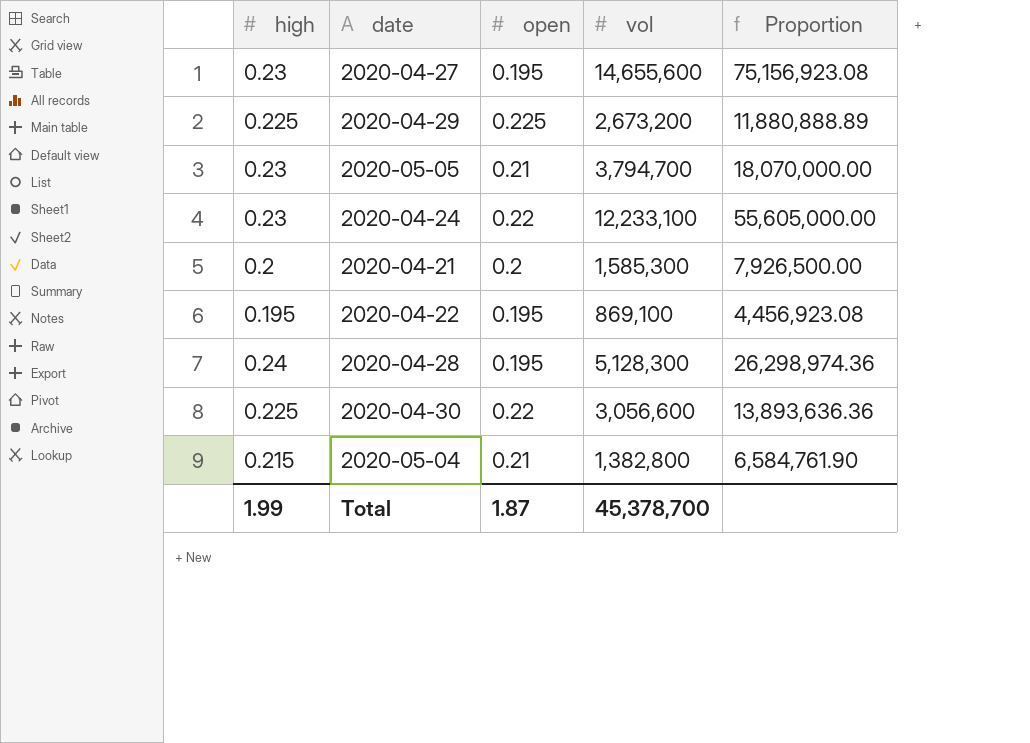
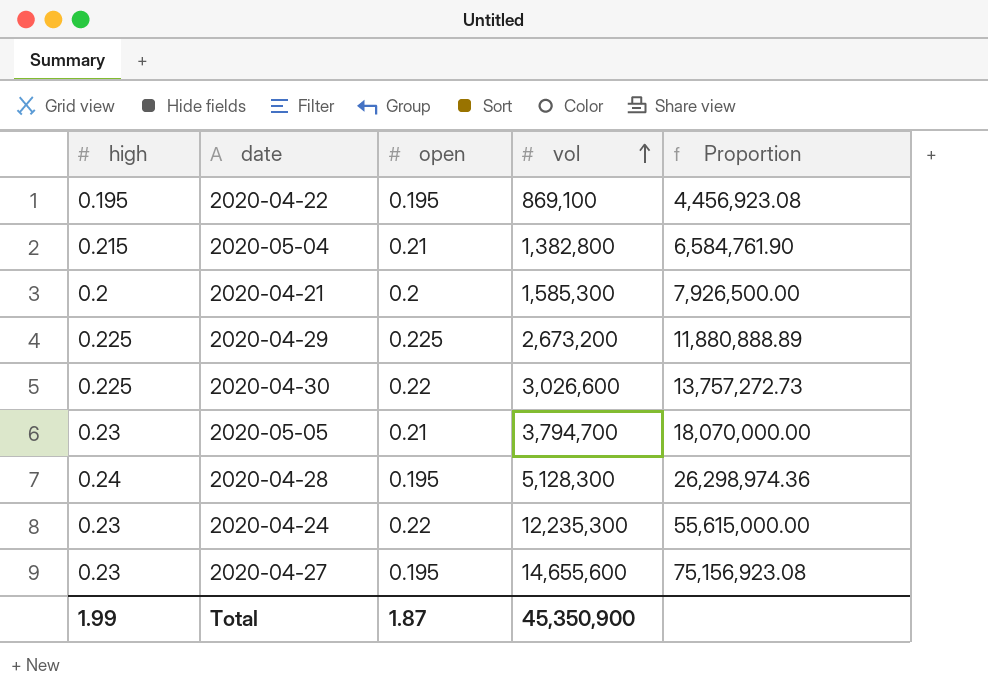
row order: none -> vol ascending
2020-04-30 | vol: 3,056,600 -> 3,026,600
2020-04-30 | Proportion: 13,893,636.36 -> 13,757,272.73
2020-04-24 | vol: 12,233,100 -> 12,235,300
2020-04-24 | Proportion: 55,605,000.00 -> 55,615,000.00
Total | vol: 45,378,700 -> 45,350,900

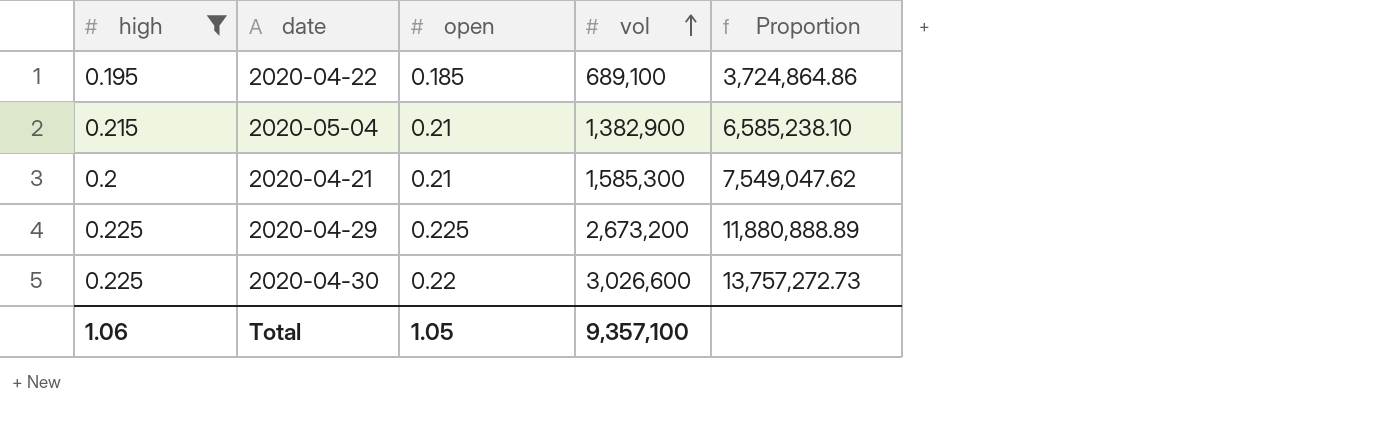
filter: none -> high <= 0.225
2020-04-22 | open: 0.195 -> 0.185
2020-04-22 | vol: 869,100 -> 689,100
2020-04-22 | Proportion: 4,456,923.08 -> 3,724,864.86
2020-05-04 | vol: 1,382,800 -> 1,382,900
2020-05-04 | Proportion: 6,584,761.90 -> 6,585,238.10
2020-04-21 | open: 0.2 -> 0.21
2020-04-21 | Proportion: 7,926,500.00 -> 7,549,047.62
Total | high: 1.99 -> 1.06
Total | open: 1.87 -> 1.05
Total | vol: 45,350,900 -> 9,357,100

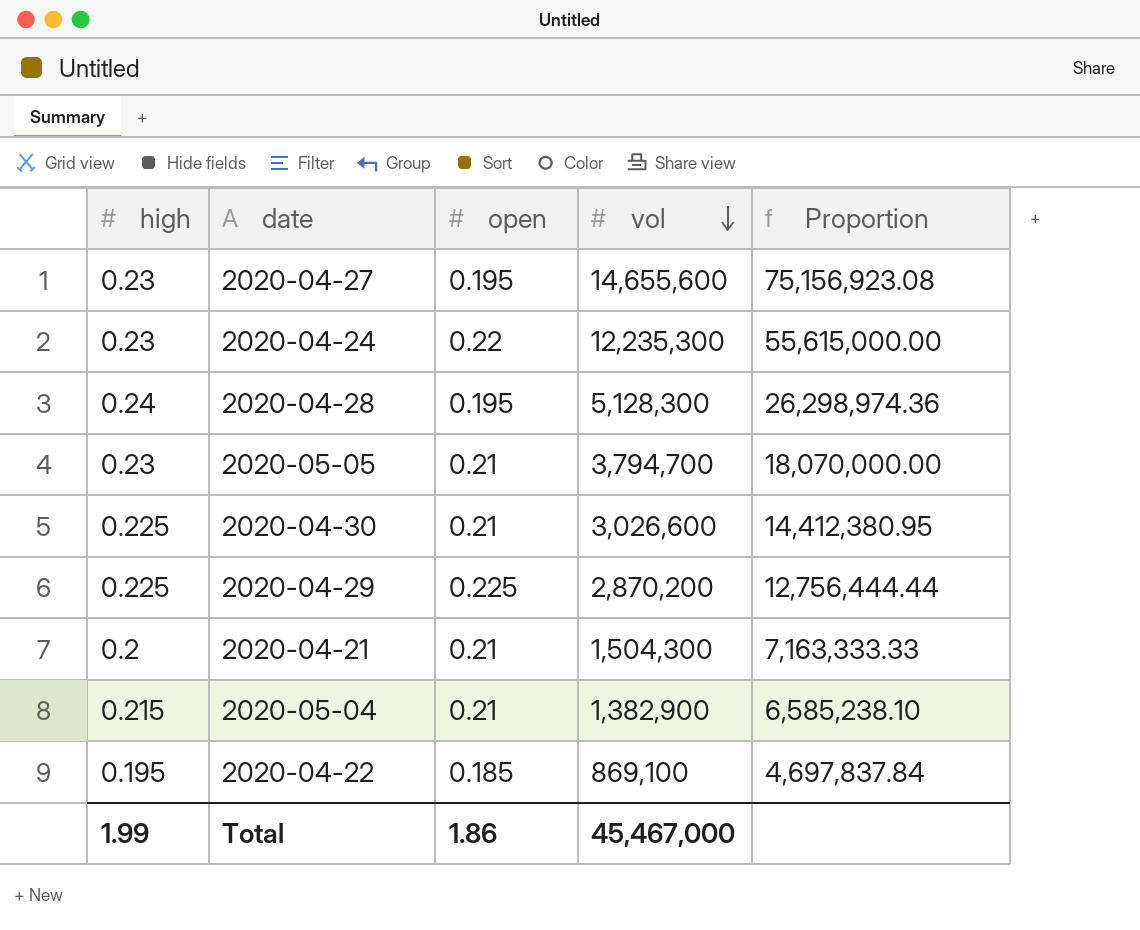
filter: high <= 0.225 -> none
row order: vol ascending -> vol descending
2020-04-30 | open: 0.22 -> 0.21
2020-04-30 | Proportion: 13,757,272.73 -> 14,412,380.95
2020-04-29 | vol: 2,673,200 -> 2,870,200
2020-04-29 | Proportion: 11,880,888.89 -> 12,756,444.44
2020-04-21 | vol: 1,585,300 -> 1,504,300
2020-04-21 | Proportion: 7,549,047.62 -> 7,163,333.33
2020-04-22 | vol: 689,100 -> 869,100
2020-04-22 | Proportion: 3,724,864.86 -> 4,697,837.84
Total | high: 1.06 -> 1.99
Total | open: 1.05 -> 1.86
Total | vol: 9,357,100 -> 45,467,000

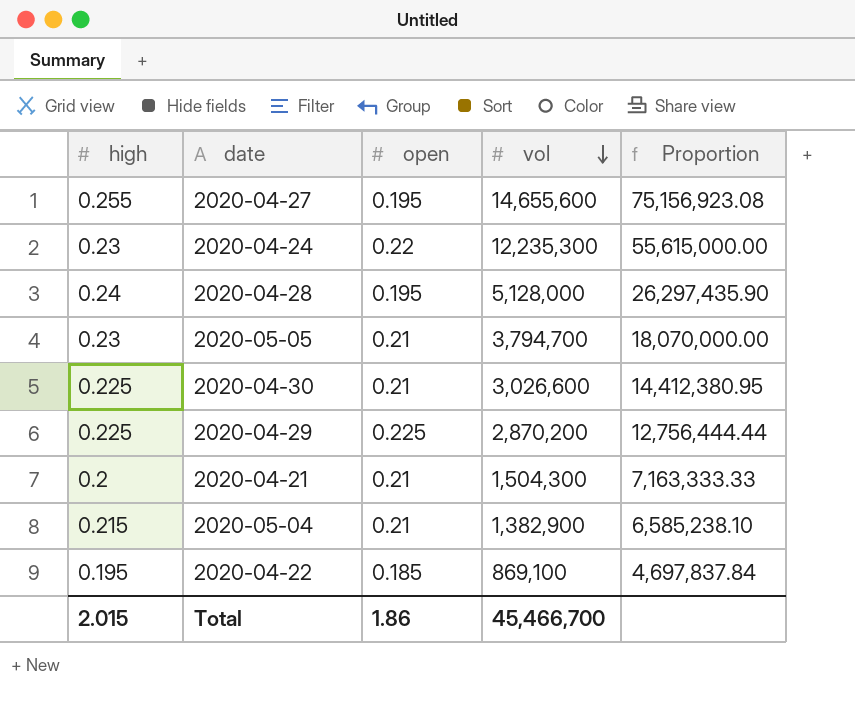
2020-04-27 | high: 0.23 -> 0.255
2020-04-28 | vol: 5,128,300 -> 5,128,000
2020-04-28 | Proportion: 26,298,974.36 -> 26,297,435.90
Total | high: 1.99 -> 2.015
Total | vol: 45,467,000 -> 45,466,700

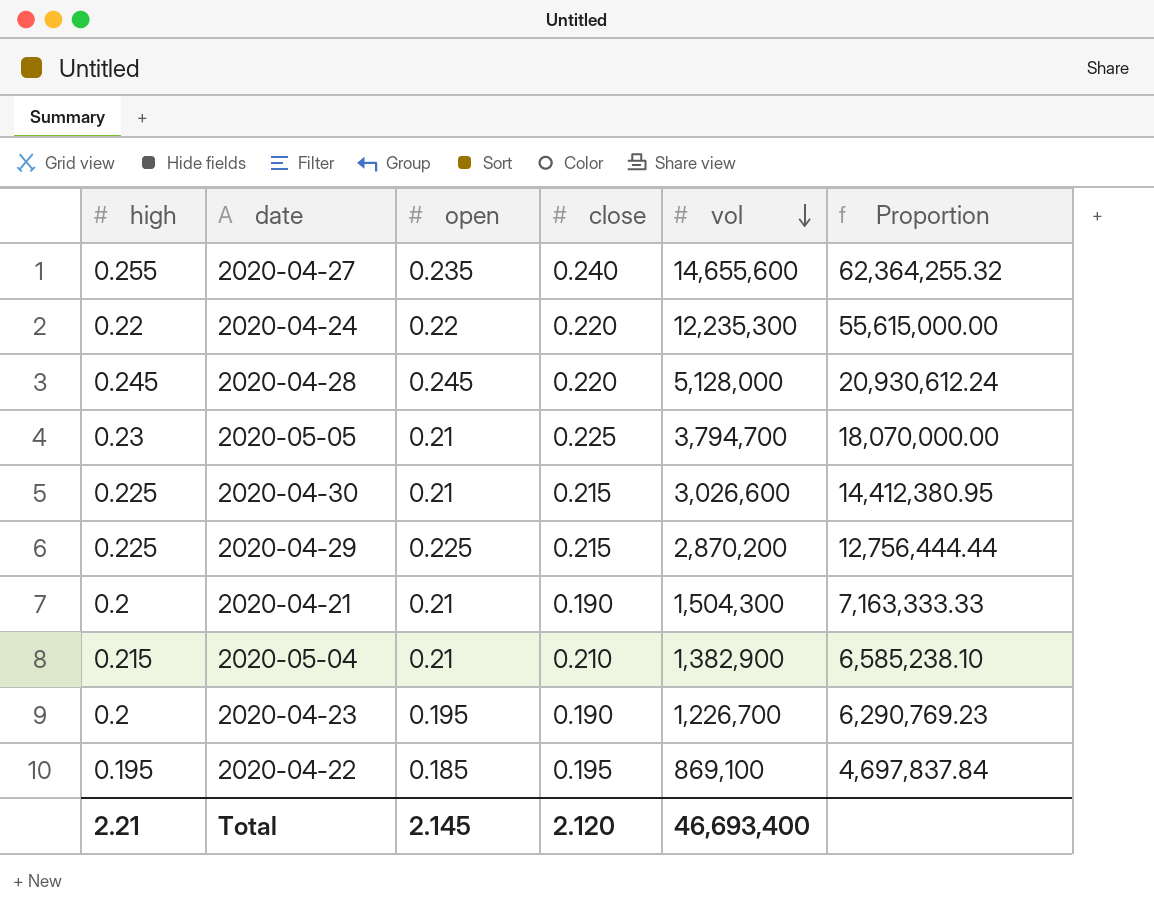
column close | position: none -> 4
2020-04-27 | open: 0.195 -> 0.235
2020-04-27 | Proportion: 75,156,923.08 -> 62,364,255.32
2020-04-24 | high: 0.23 -> 0.22
2020-04-28 | high: 0.24 -> 0.245
2020-04-28 | open: 0.195 -> 0.245
2020-04-28 | Proportion: 26,297,435.90 -> 20,930,612.24
row 2020-04-23: none -> 0.2 | 0.195 | 0.190 | 1,226,700 | 6,290,769.23
Total | high: 2.015 -> 2.21
Total | open: 1.86 -> 2.145
Total | vol: 45,466,700 -> 46,693,400

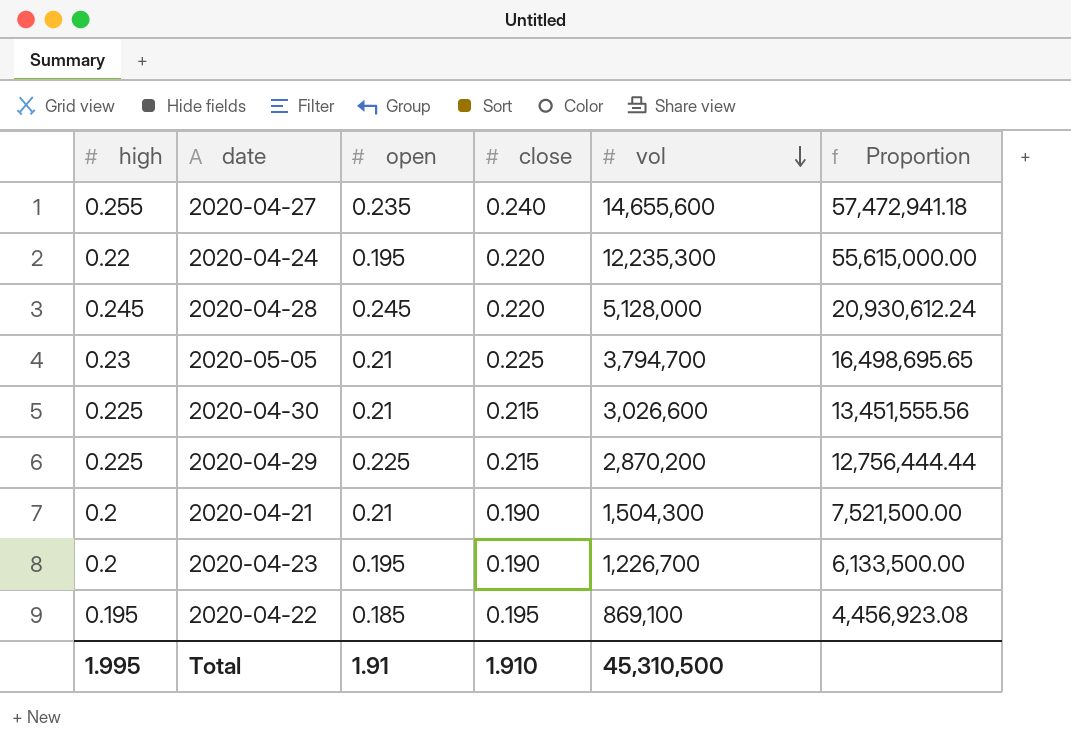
column Proportion | formula: [vol] / [open] -> [vol] / [high]
row 2020-05-04: 0.215 | 0.21 | 0.210 | 1,382,900 | 6,585,238.10 -> none
2020-04-24 | open: 0.22 -> 0.195
Total | high: 2.21 -> 1.995
Total | open: 2.145 -> 1.91
Total | close: 2.120 -> 1.910
Total | vol: 46,693,400 -> 45,310,500

